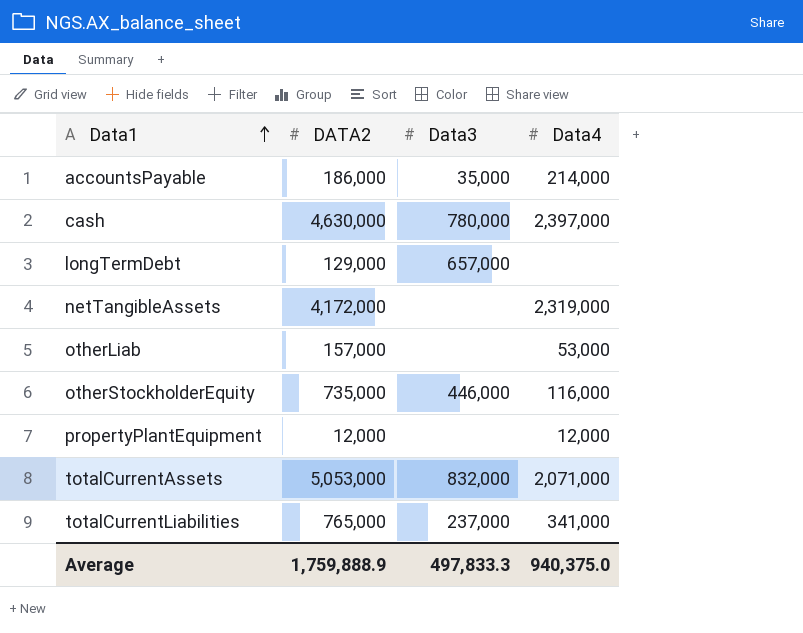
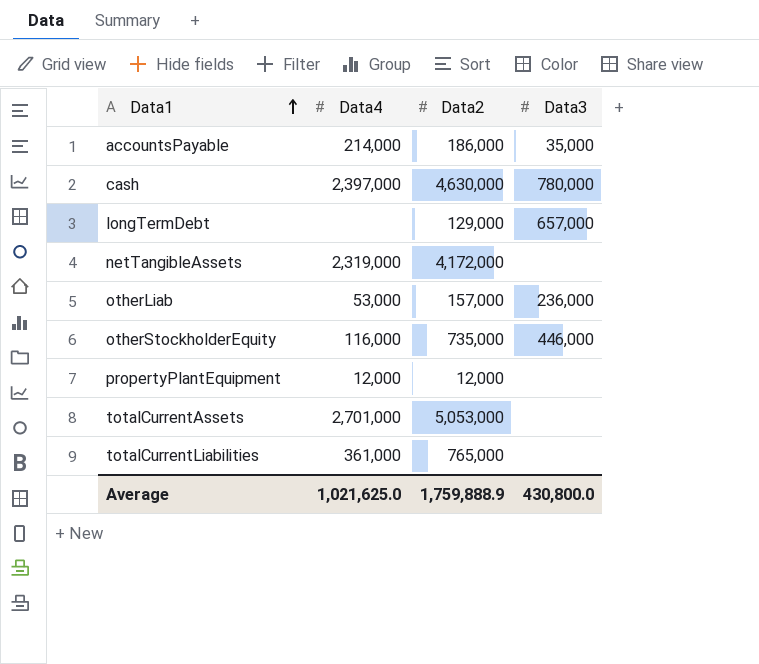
column Data4 | position: 4 -> 2
column name: DATA2 -> Data2
otherLiab | Data3: none -> 236,000
totalCurrentAssets | Data4: 2,071,000 -> 2,701,000
totalCurrentAssets | Data3: 832,000 -> none
totalCurrentLiabilities | Data4: 341,000 -> 361,000
totalCurrentLiabilities | Data3: 237,000 -> none
Average | Data4: 940,375.0 -> 1,021,625.0
Average | Data3: 497,833.3 -> 430,800.0

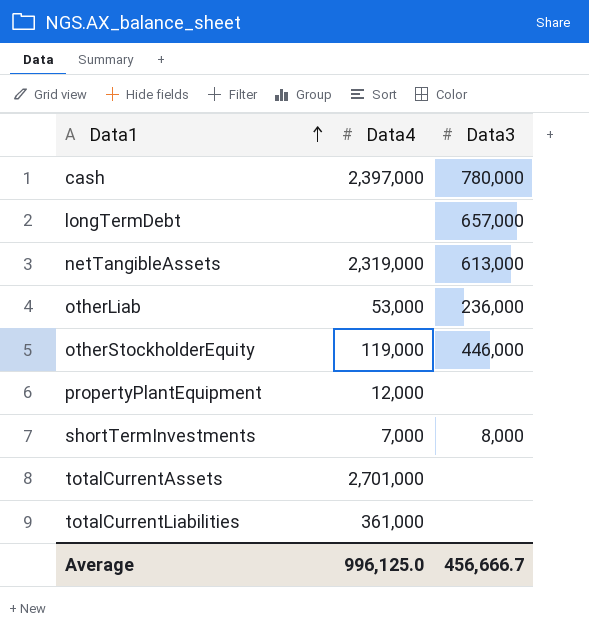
column Data2 | position: 3 -> none
row accountsPayable: 214,000 | 186,000 | 35,000 -> none
netTangibleAssets | Data3: none -> 613,000
otherStockholderEquity | Data4: 116,000 -> 119,000
row shortTermInvestments: none -> 7,000 | 8,000
Average | Data4: 1,021,625.0 -> 996,125.0
Average | Data3: 430,800.0 -> 456,666.7

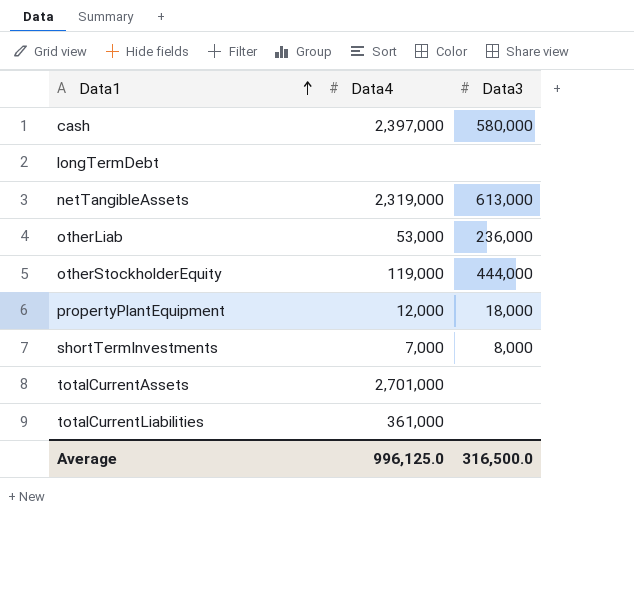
cash | Data3: 780,000 -> 580,000
longTermDebt | Data3: 657,000 -> none
otherStockholderEquity | Data3: 446,000 -> 444,000
propertyPlantEquipment | Data3: none -> 18,000
Average | Data3: 456,666.7 -> 316,500.0

